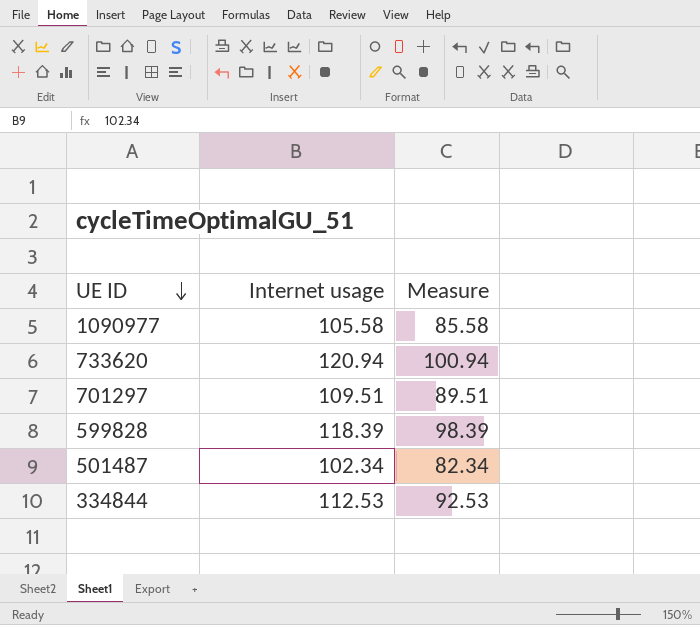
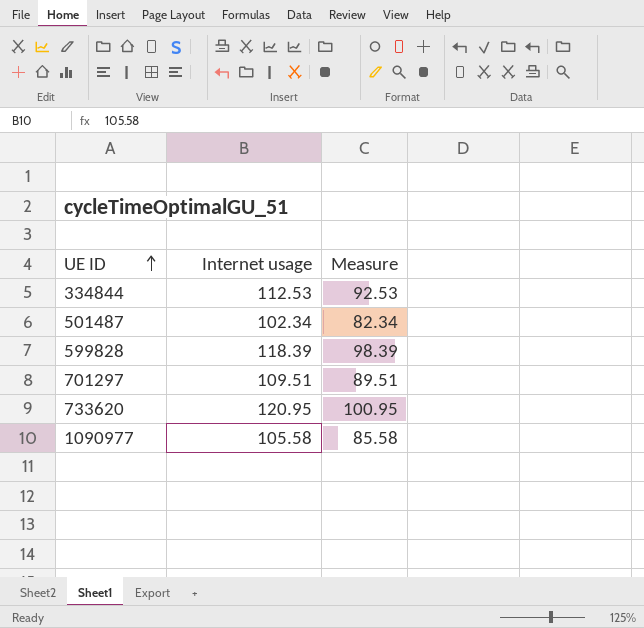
row order: UE ID descending -> UE ID ascending
733620 | Internet usage: 120.94 -> 120.95
733620 | Measure: 100.94 -> 100.95

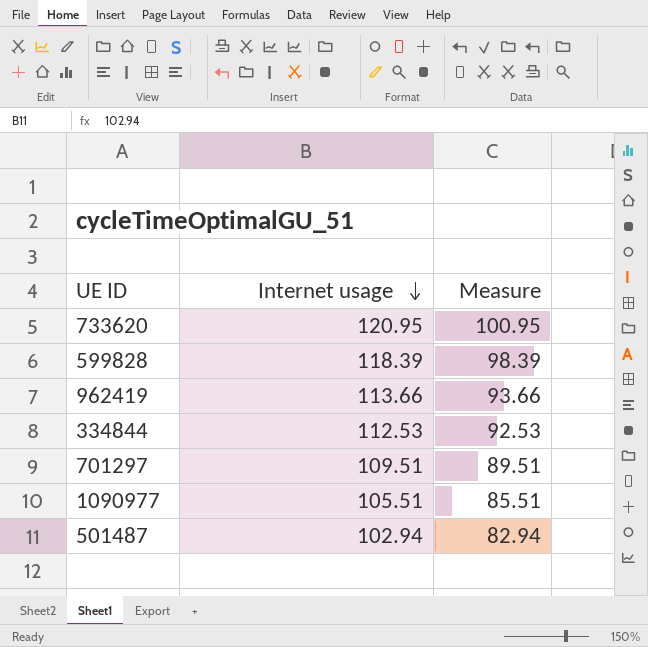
row order: UE ID ascending -> Internet usage descending
row 962419: none -> 113.66 | 93.66
1090977 | Internet usage: 105.58 -> 105.51
1090977 | Measure: 85.58 -> 85.51
501487 | Internet usage: 102.34 -> 102.94
501487 | Measure: 82.34 -> 82.94

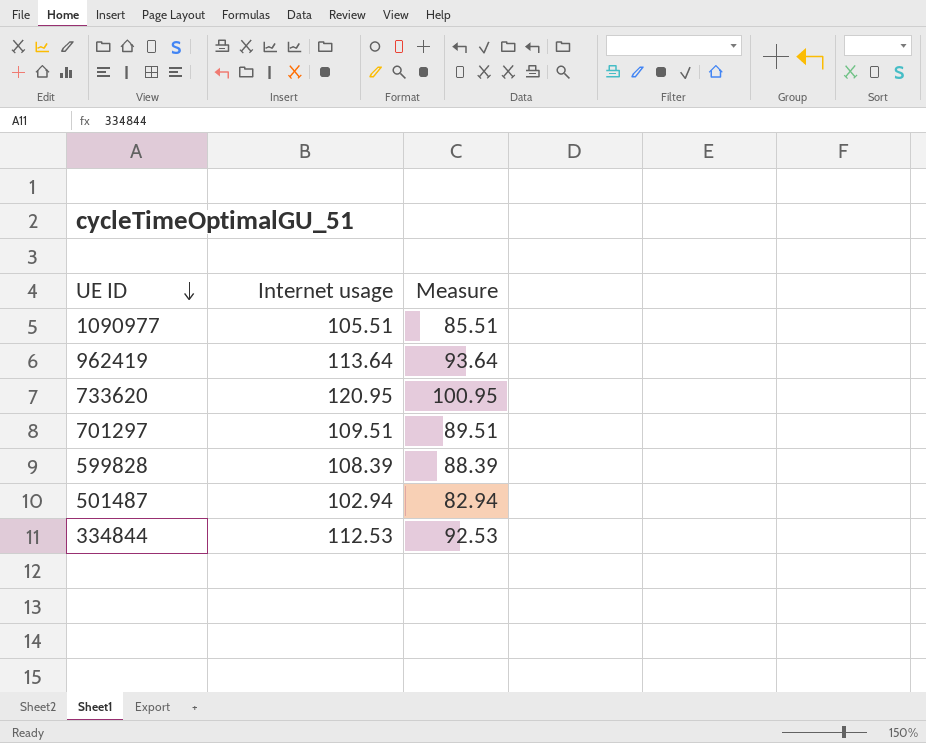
row order: Internet usage descending -> UE ID descending
962419 | Internet usage: 113.66 -> 113.64
962419 | Measure: 93.66 -> 93.64
599828 | Internet usage: 118.39 -> 108.39
599828 | Measure: 98.39 -> 88.39

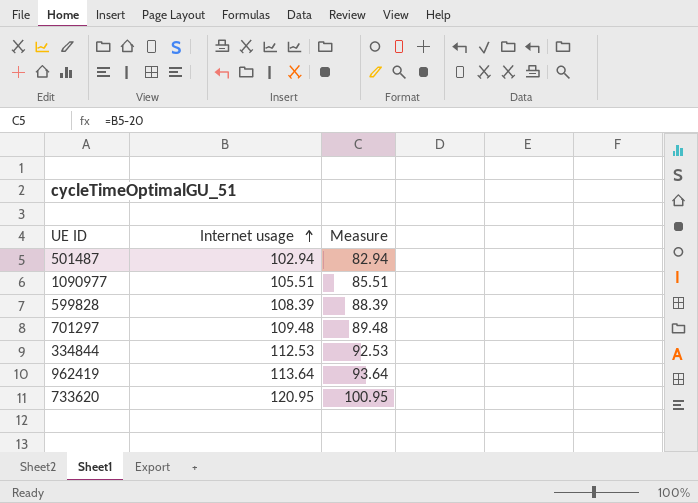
row order: UE ID descending -> Internet usage ascending
701297 | Internet usage: 109.51 -> 109.48
701297 | Measure: 89.51 -> 89.48

